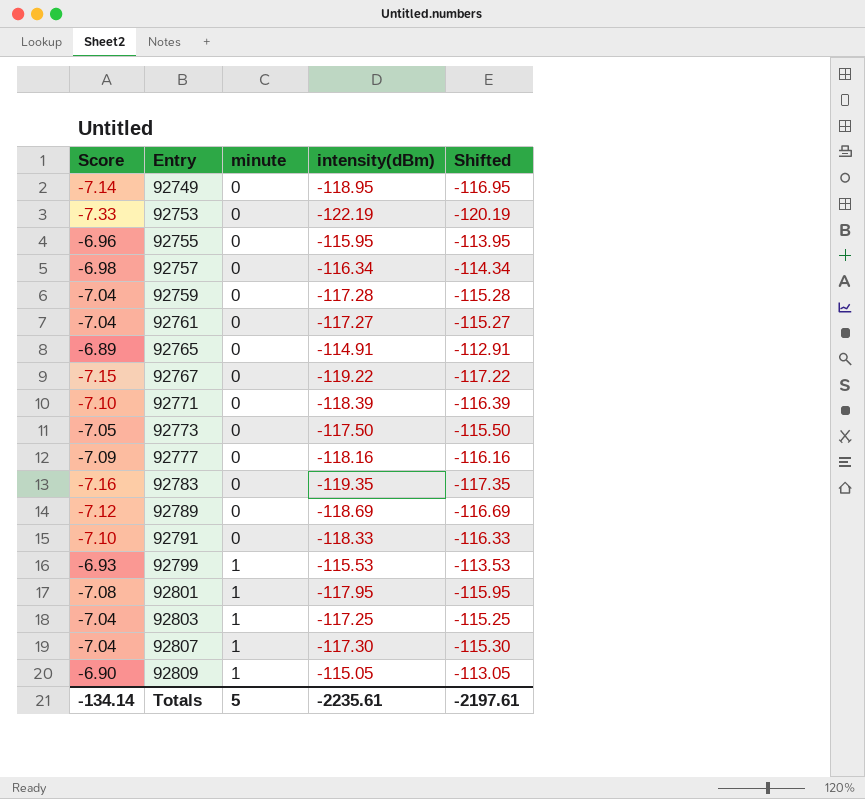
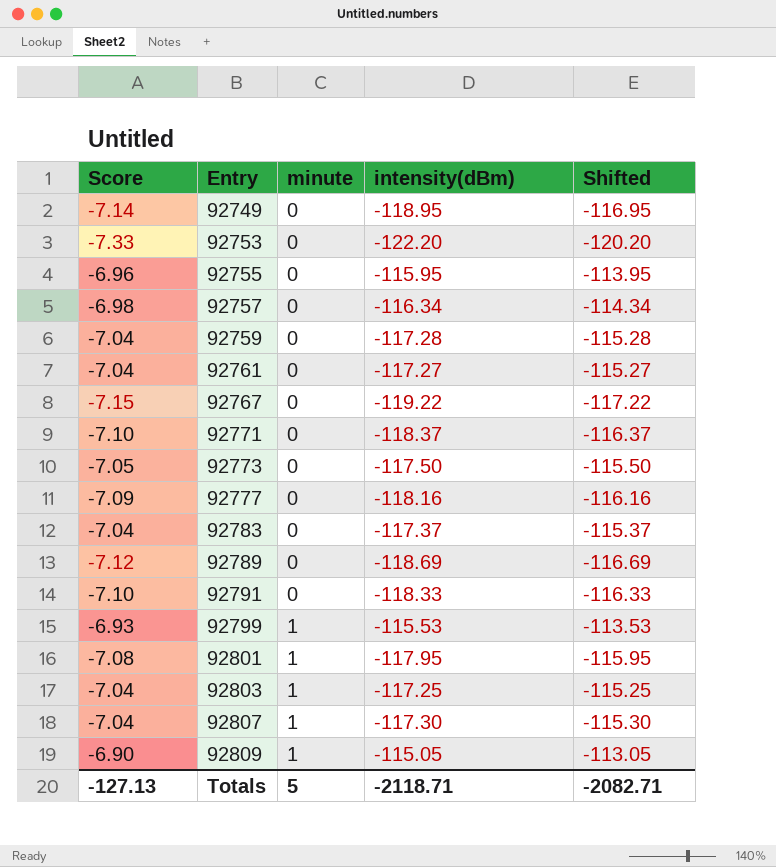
row 92765: -6.89 | 0 | -114.91 | -112.91 -> none
92753 | intensity(dBm): -122.19 -> -122.20
92753 | Shifted: -120.19 -> -120.20
92771 | intensity(dBm): -118.39 -> -118.37
92771 | Shifted: -116.39 -> -116.37
92783 | Score: -7.16 -> -7.04
92783 | intensity(dBm): -119.35 -> -117.37
92783 | Shifted: -117.35 -> -115.37
Totals | Score: -134.14 -> -127.13
Totals | intensity(dBm): -2235.61 -> -2118.71
Totals | Shifted: -2197.61 -> -2082.71

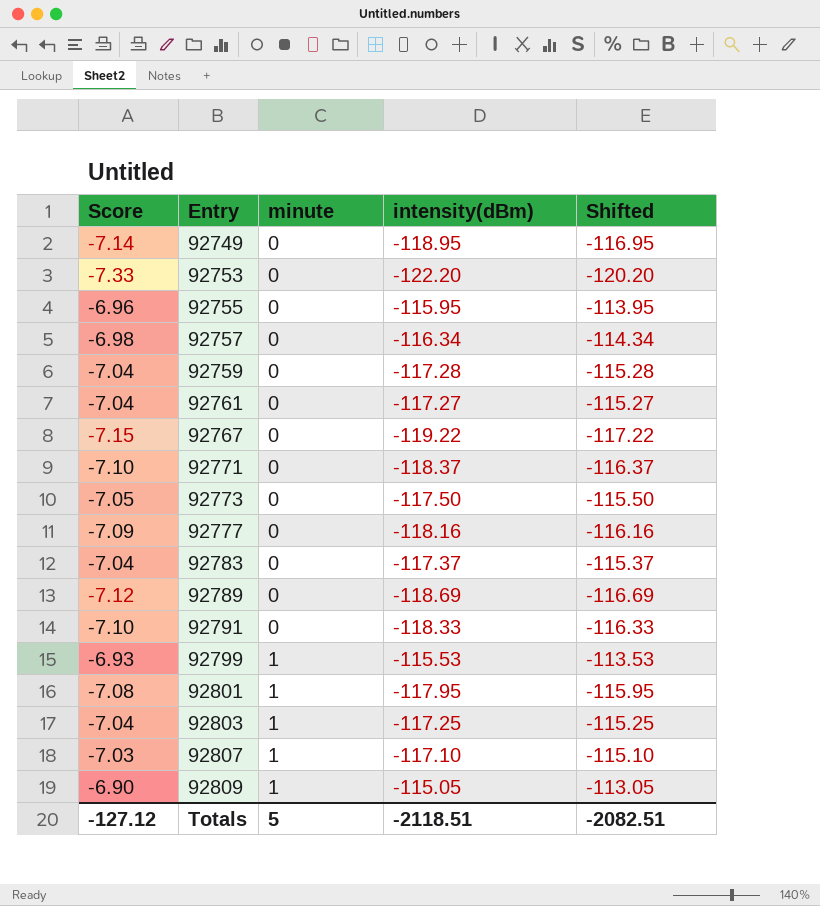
92807 | Score: -7.04 -> -7.03
92807 | intensity(dBm): -117.30 -> -117.10
92807 | Shifted: -115.30 -> -115.10
Totals | Score: -127.13 -> -127.12
Totals | intensity(dBm): -2118.71 -> -2118.51
Totals | Shifted: -2082.71 -> -2082.51

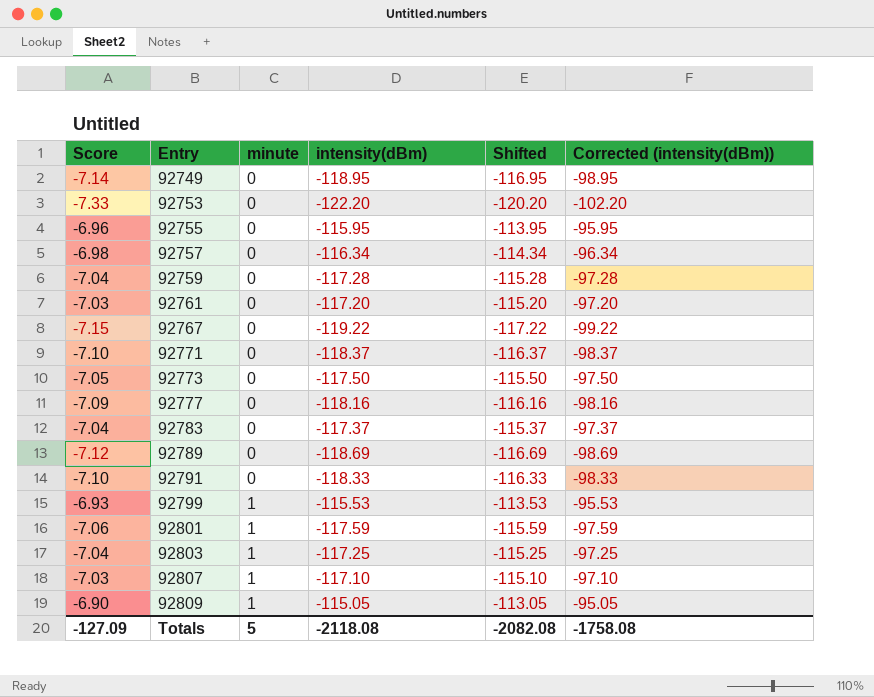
column Corrected (intensity(dBm)) | formula: none -> [intensity(dBm)] + 20
92761 | Score: -7.04 -> -7.03
92761 | intensity(dBm): -117.27 -> -117.20
92761 | Shifted: -115.27 -> -115.20
92801 | Score: -7.08 -> -7.06
92801 | intensity(dBm): -117.95 -> -117.59
92801 | Shifted: -115.95 -> -115.59
Totals | Score: -127.12 -> -127.09
Totals | intensity(dBm): -2118.51 -> -2118.08
Totals | Shifted: -2082.51 -> -2082.08

